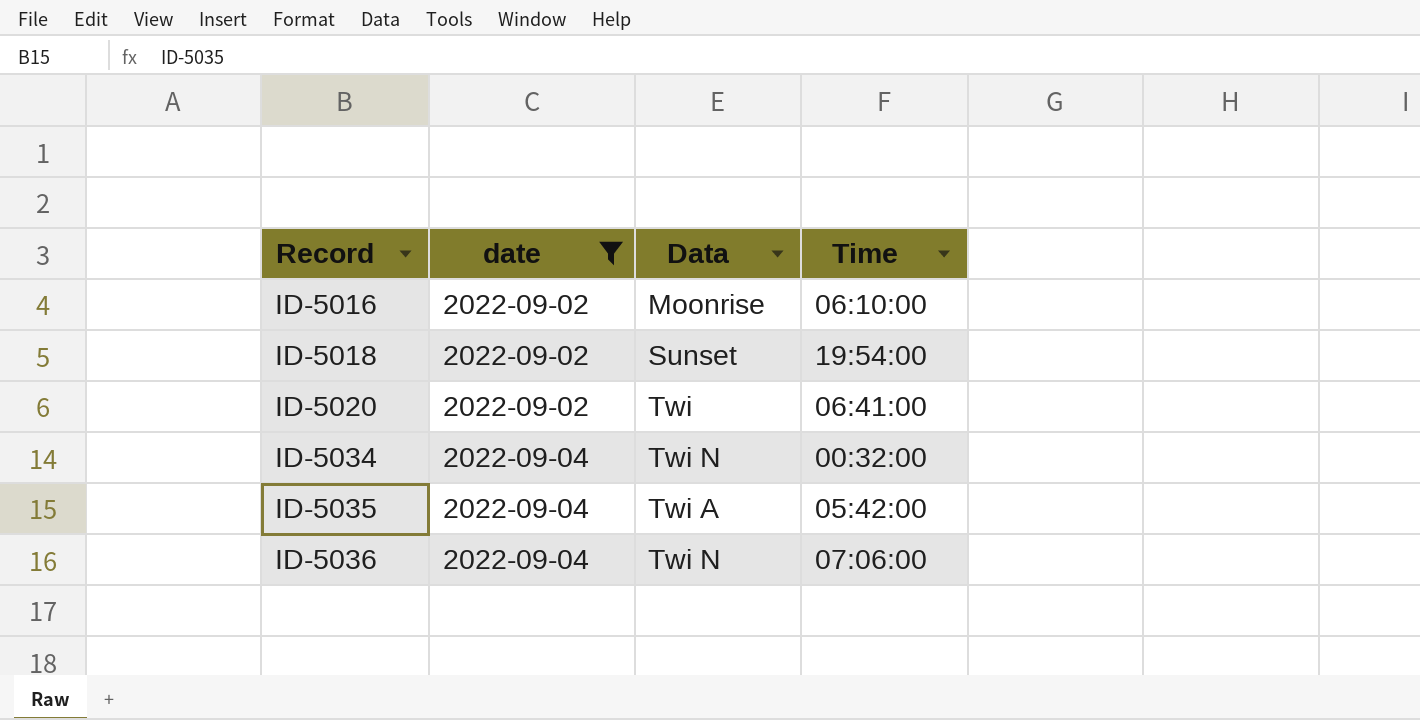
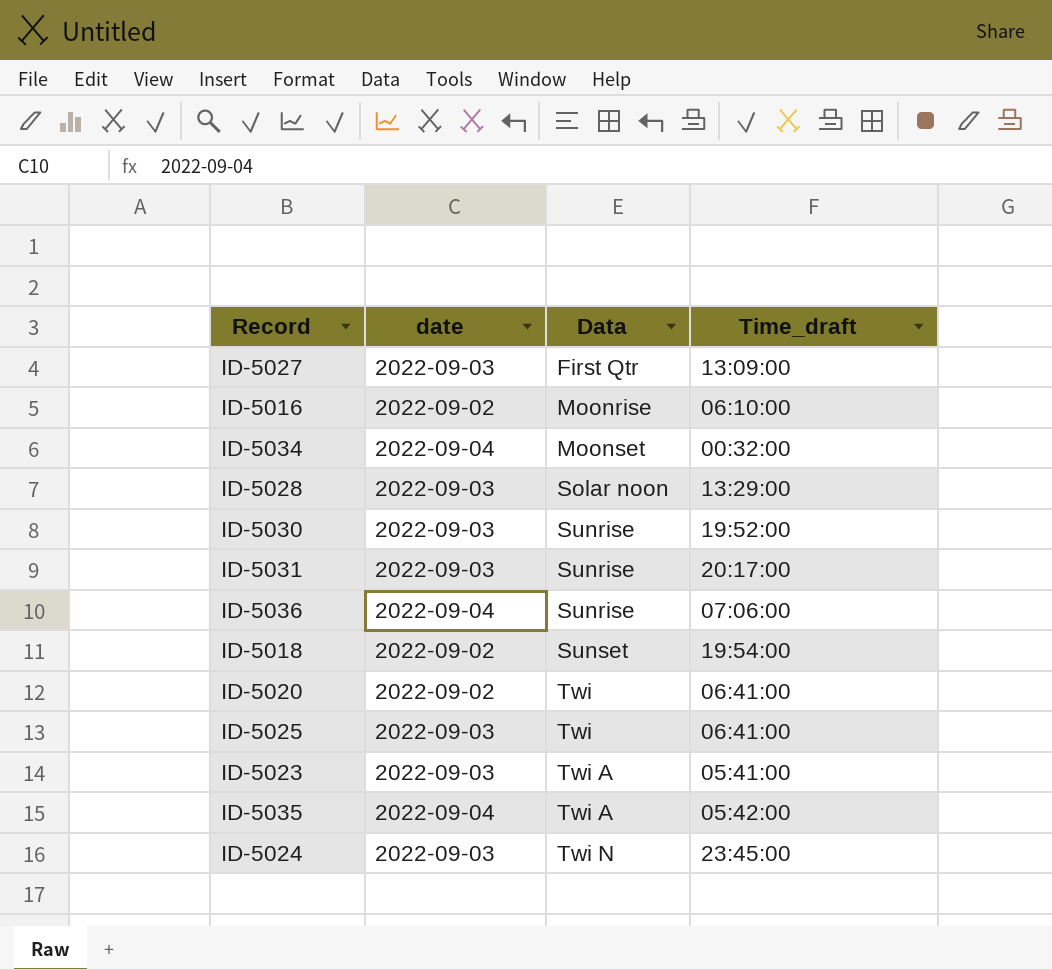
filter: date != 2022-09-03 -> none
row order: Record ascending -> Data ascending
column name: Time -> Time_draft
ID-5034 | Data: Twi N -> Moonset
ID-5036 | Data: Twi N -> Sunrise

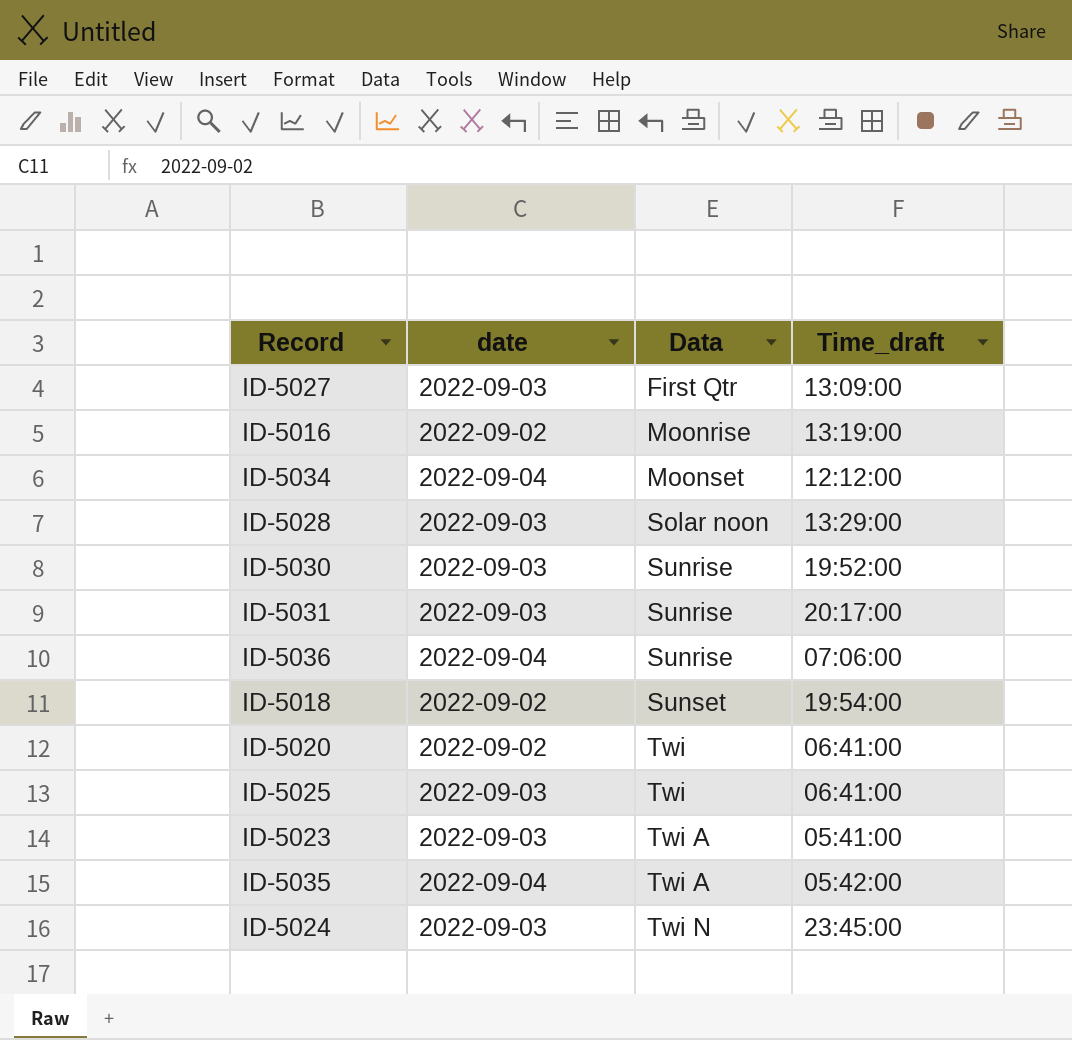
ID-5016 | Time_draft: 06:10:00 -> 13:19:00
ID-5034 | Time_draft: 00:32:00 -> 12:12:00

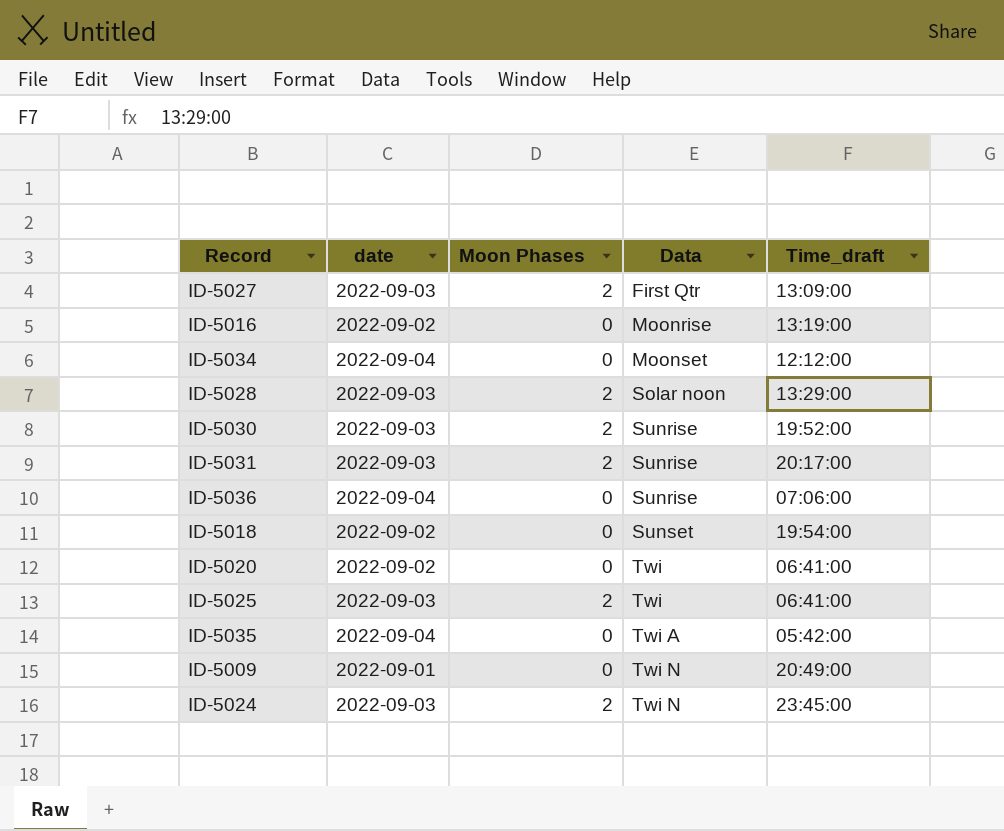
column Moon Phases | position: none -> 3
row ID-5023: 2022-09-03 | Twi A | 05:41:00 -> none
row ID-5009: none -> 2022-09-01 | 0 | Twi N | 20:49:00

